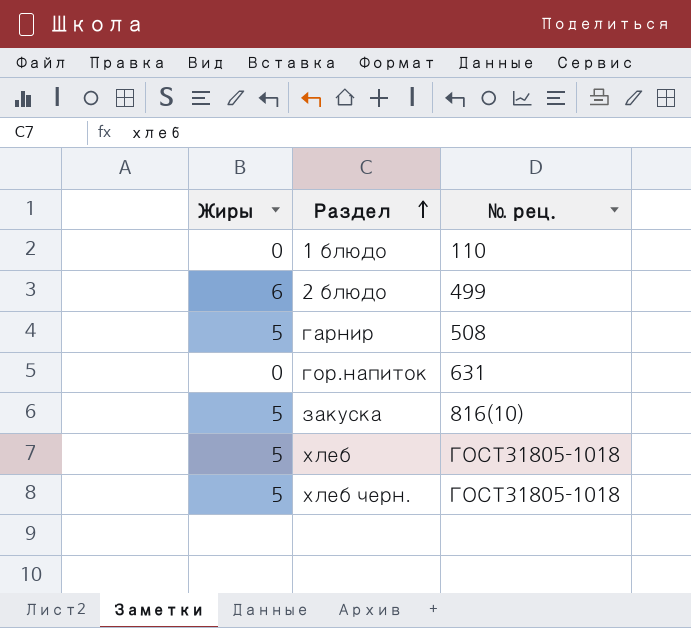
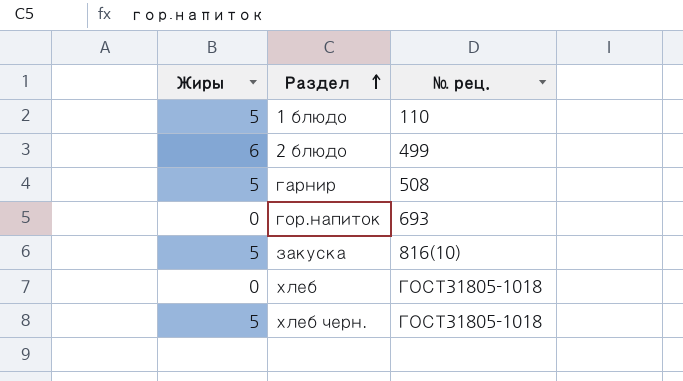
1 блюдо | Жиры: 0 -> 5
гор.напиток | № рец.: 631 -> 693
хлеб | Жиры: 5 -> 0

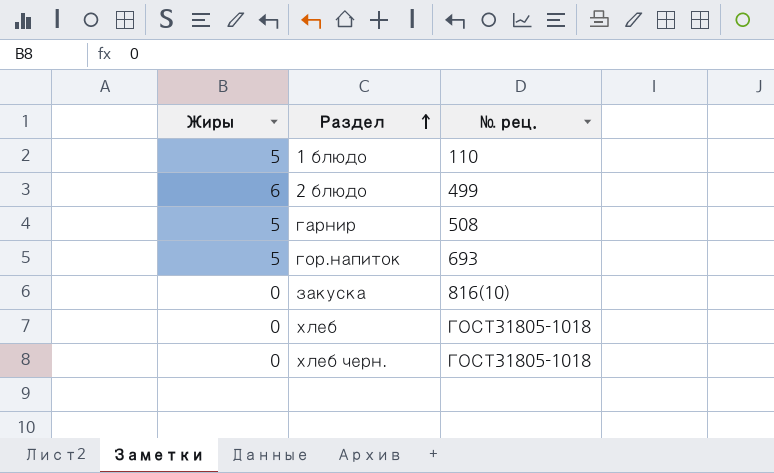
гор.напиток | Жиры: 0 -> 5
закуска | Жиры: 5 -> 0
хлеб черн. | Жиры: 5 -> 0

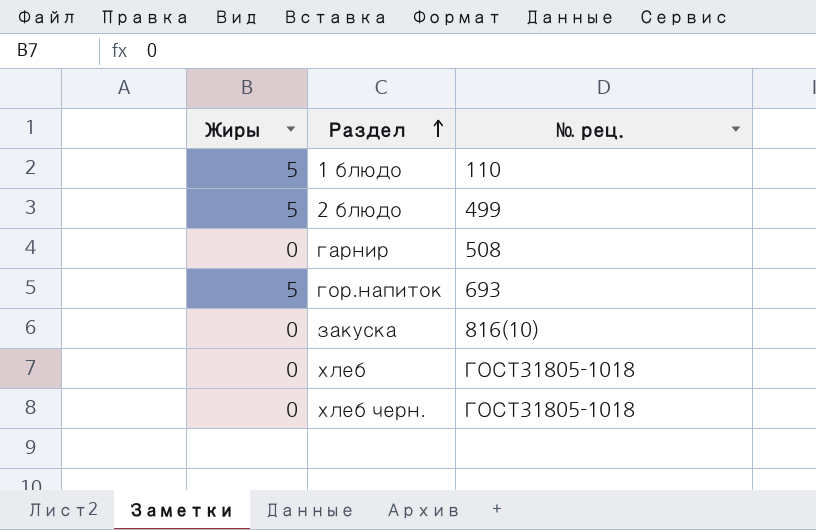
2 блюдо | Жиры: 6 -> 5
гарнир | Жиры: 5 -> 0

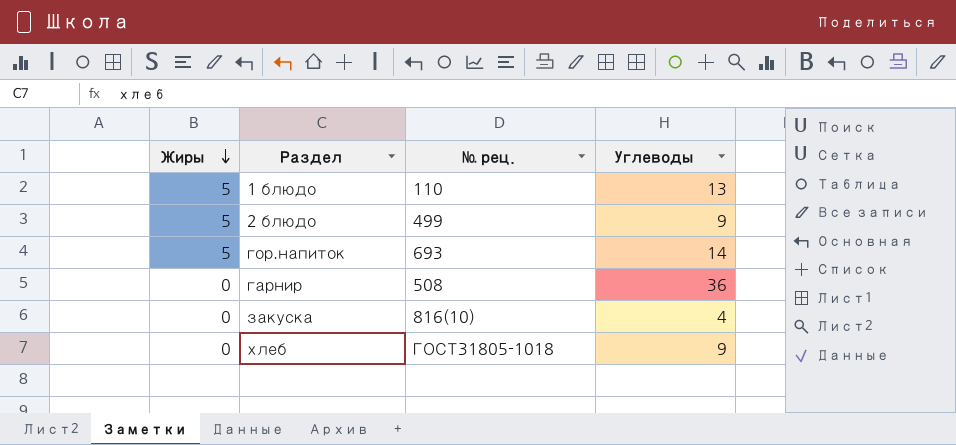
row order: Раздел ascending -> Жиры descending
column Углеводы | position: none -> 4
row хлеб черн.: 0 | ГОСТ31805-1018 -> none

